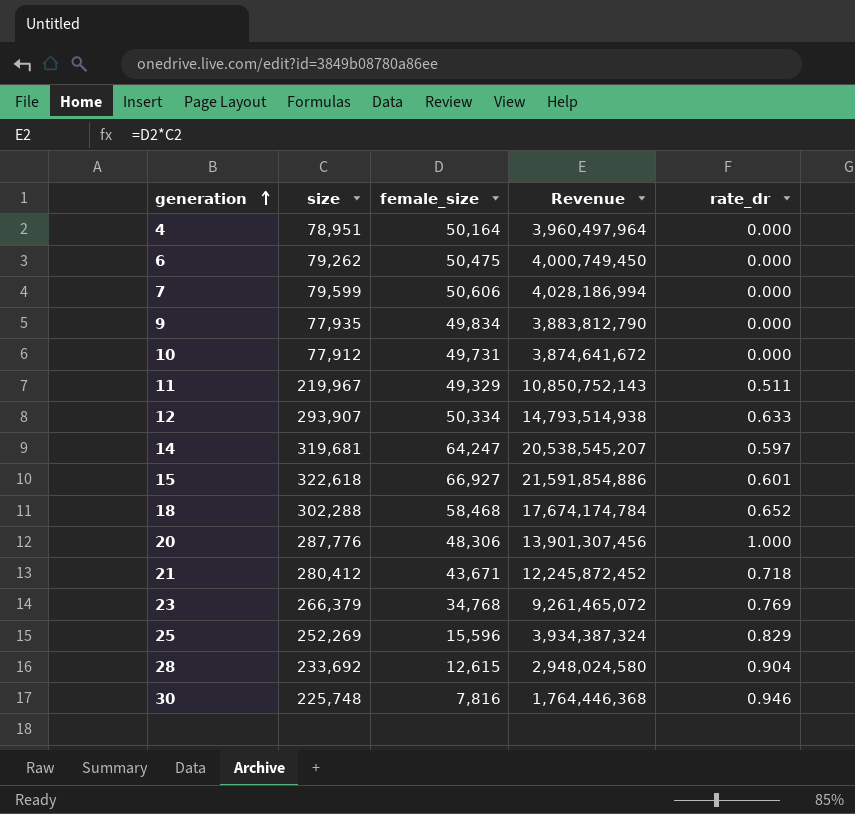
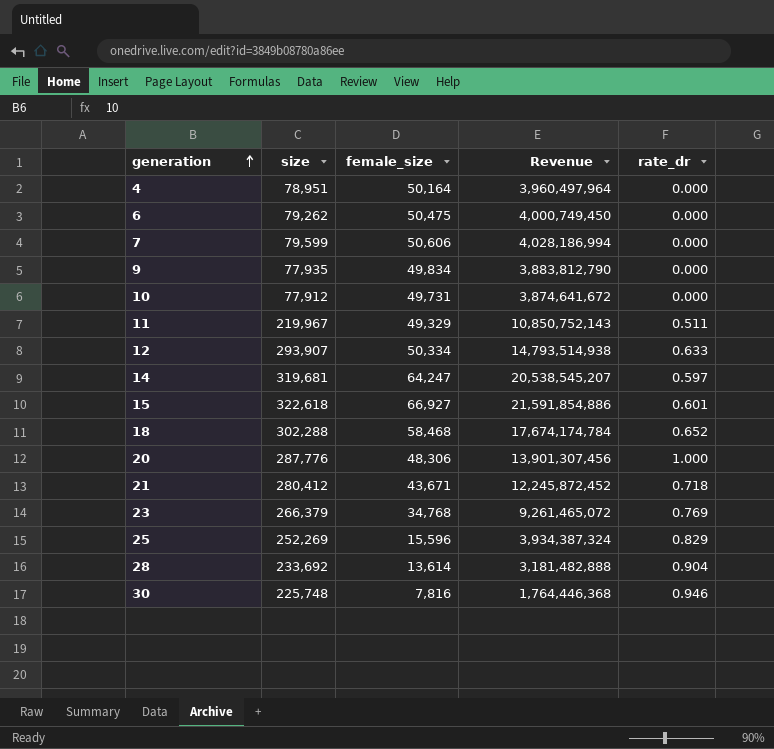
28 | female_size: 12,615 -> 13,614
28 | Revenue: 2,948,024,580 -> 3,181,482,888

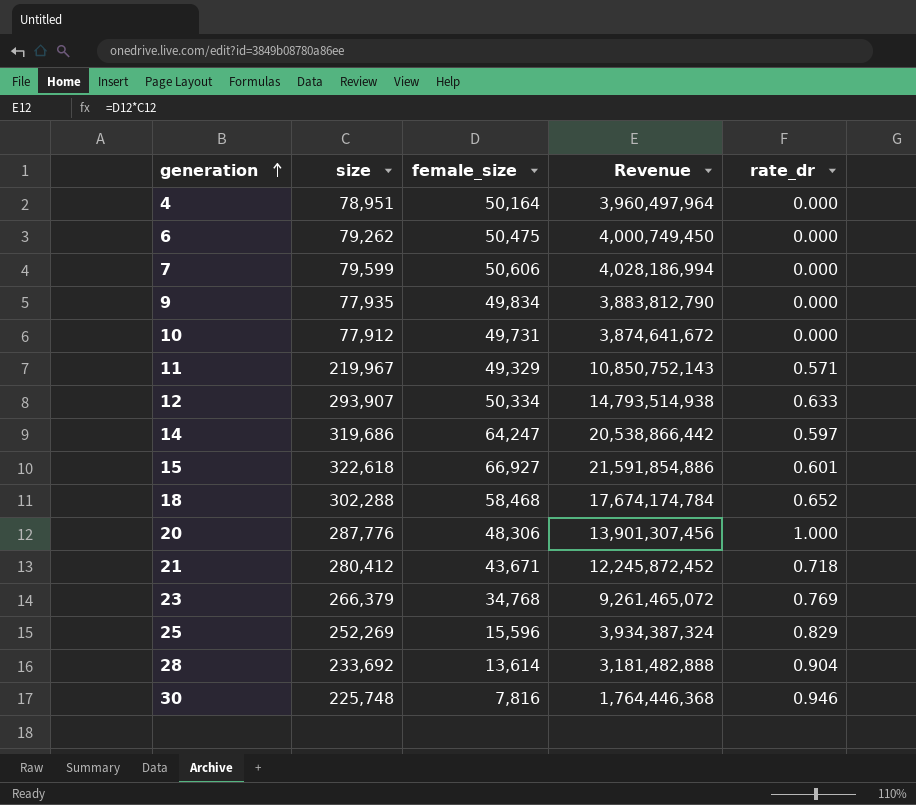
11 | rate_dr: 0.511 -> 0.571
14 | size: 319,681 -> 319,686
14 | Revenue: 20,538,545,207 -> 20,538,866,442

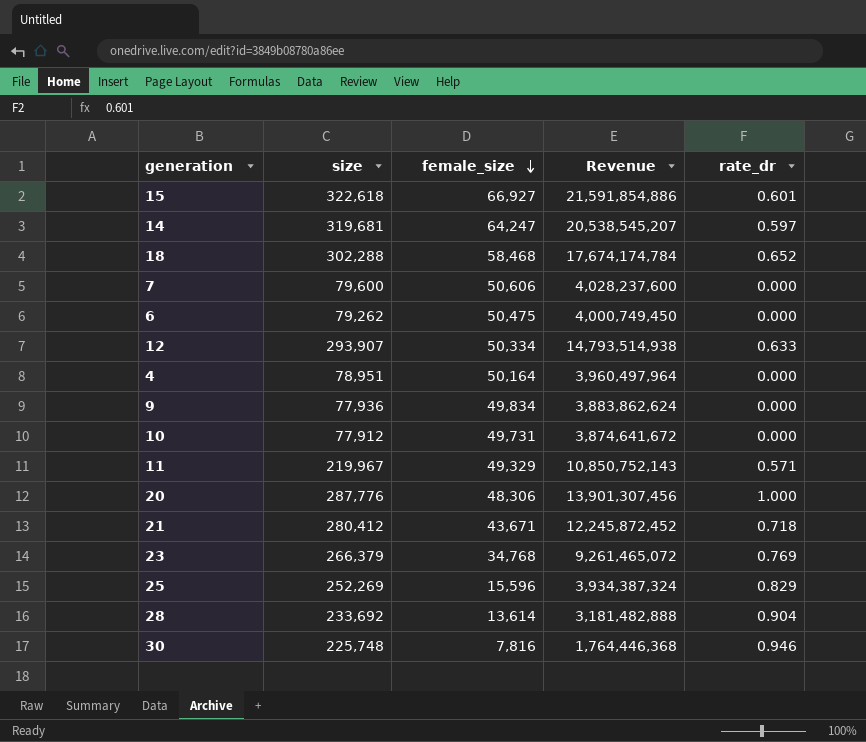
row order: generation ascending -> female_size descending
14 | size: 319,686 -> 319,681
14 | Revenue: 20,538,866,442 -> 20,538,545,207
7 | size: 79,599 -> 79,600
7 | Revenue: 4,028,186,994 -> 4,028,237,600
9 | size: 77,935 -> 77,936
9 | Revenue: 3,883,812,790 -> 3,883,862,624

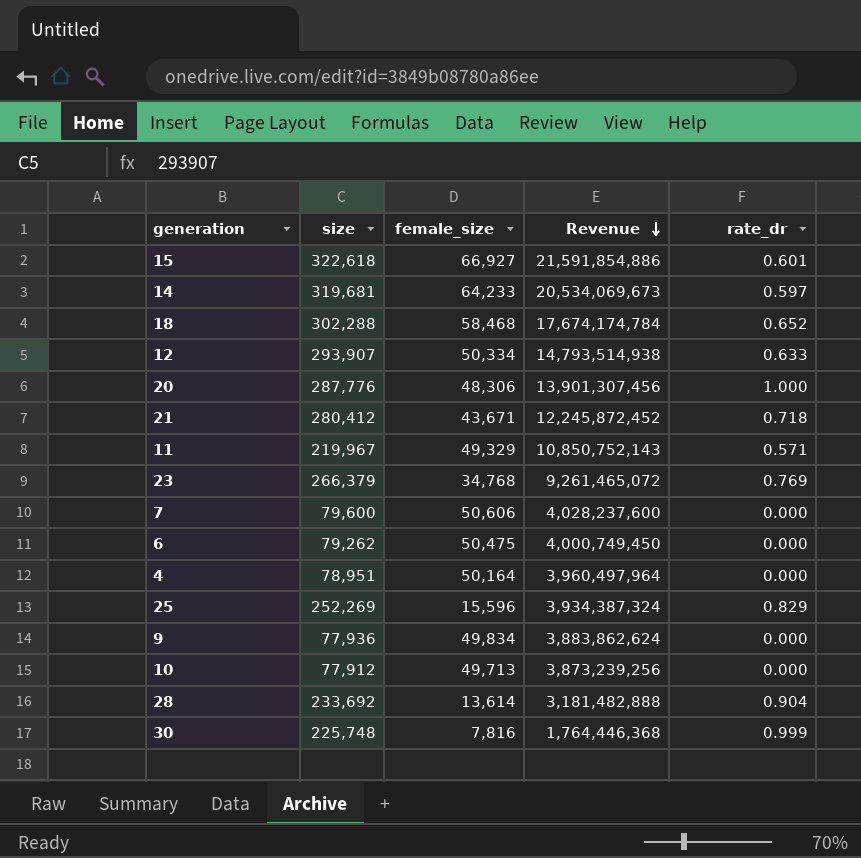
row order: female_size descending -> Revenue descending
14 | female_size: 64,247 -> 64,233
14 | Revenue: 20,538,545,207 -> 20,534,069,673
10 | female_size: 49,731 -> 49,713
10 | Revenue: 3,874,641,672 -> 3,873,239,256
30 | rate_dr: 0.946 -> 0.999

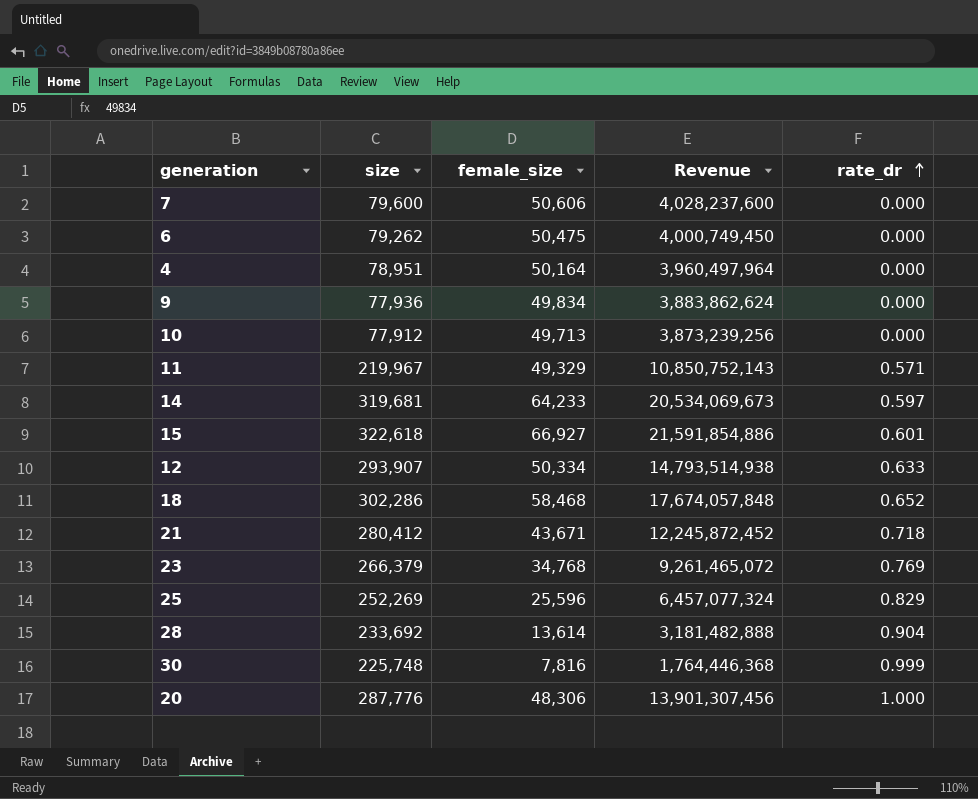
row order: Revenue descending -> rate_dr ascending
18 | size: 302,288 -> 302,286
18 | Revenue: 17,674,174,784 -> 17,674,057,848
25 | female_size: 15,596 -> 25,596
25 | Revenue: 3,934,387,324 -> 6,457,077,324

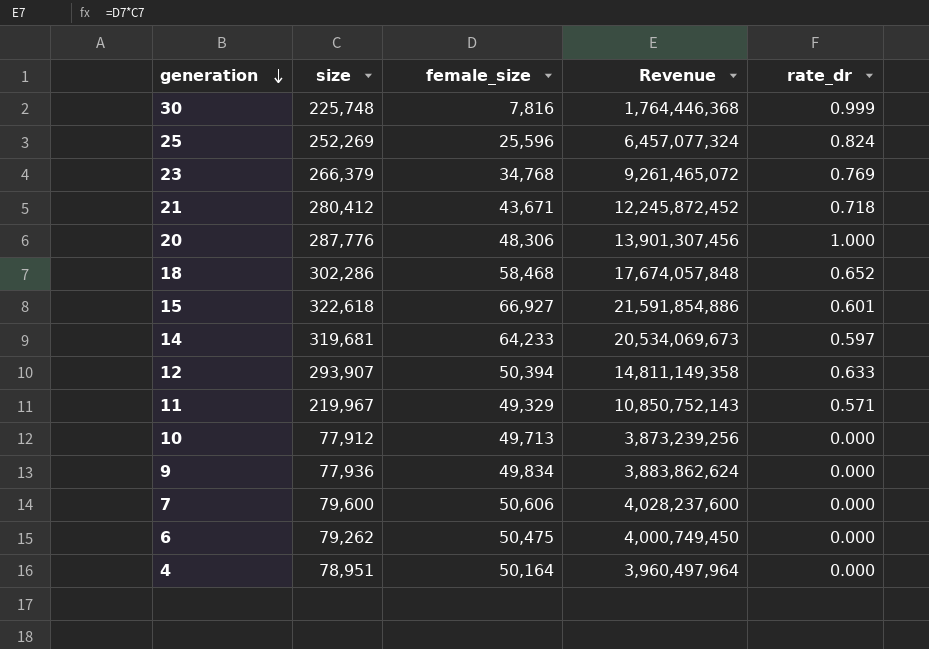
row order: rate_dr ascending -> generation descending
row 28: 233,692 | 13,614 | 3,181,482,888 | 0.904 -> none
25 | rate_dr: 0.829 -> 0.824
12 | female_size: 50,334 -> 50,394
12 | Revenue: 14,793,514,938 -> 14,811,149,358

